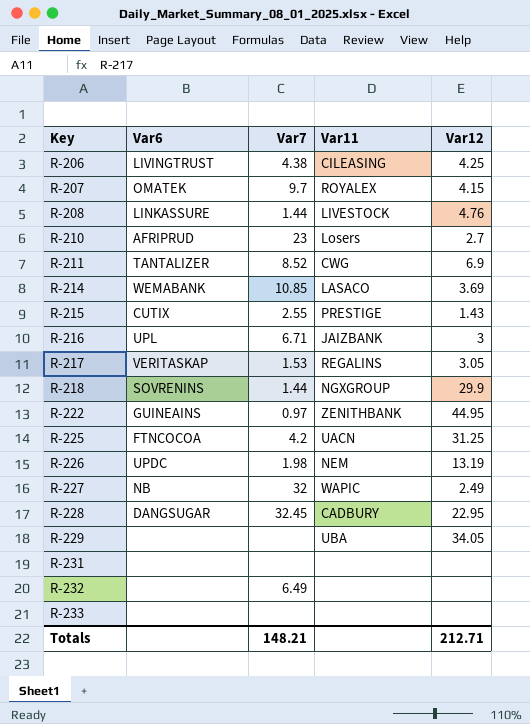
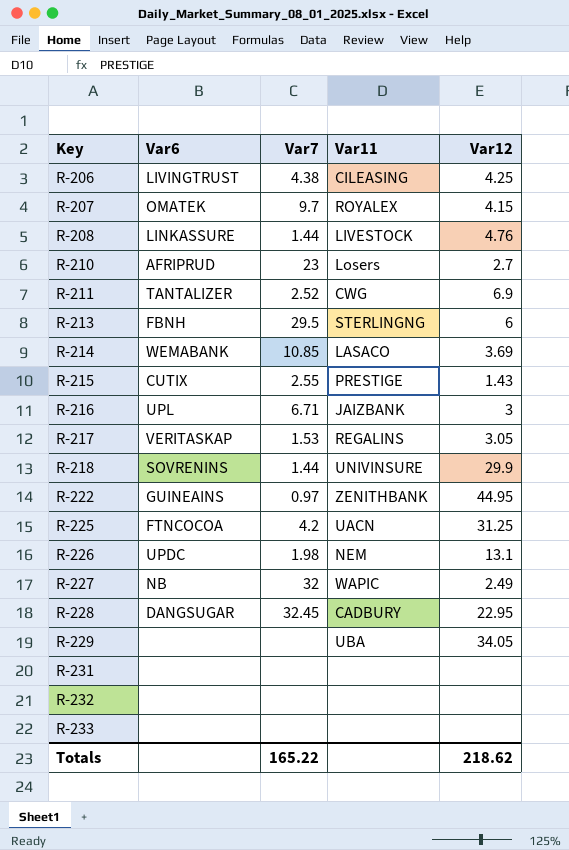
R-211 | Var7: 8.52 -> 2.52
row R-213: none -> FBNH | 29.5 | STERLINGNG | 6
R-218 | Var11: NGXGROUP -> UNIVINSURE
R-226 | Var12: 13.19 -> 13.1
R-232 | Var7: 6.49 -> none
Totals | Var7: 148.21 -> 165.22
Totals | Var12: 212.71 -> 218.62

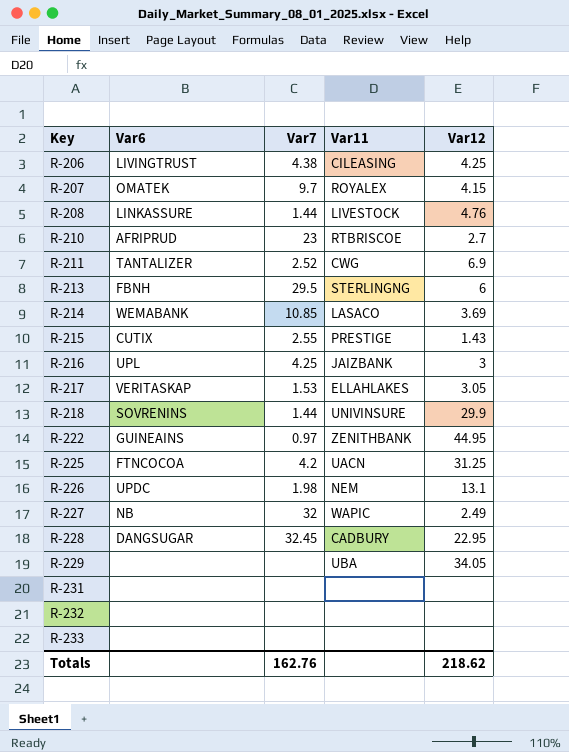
R-210 | Var11: Losers -> RTBRISCOE
R-216 | Var7: 6.71 -> 4.25
R-217 | Var11: REGALINS -> ELLAHLAKES
Totals | Var7: 165.22 -> 162.76

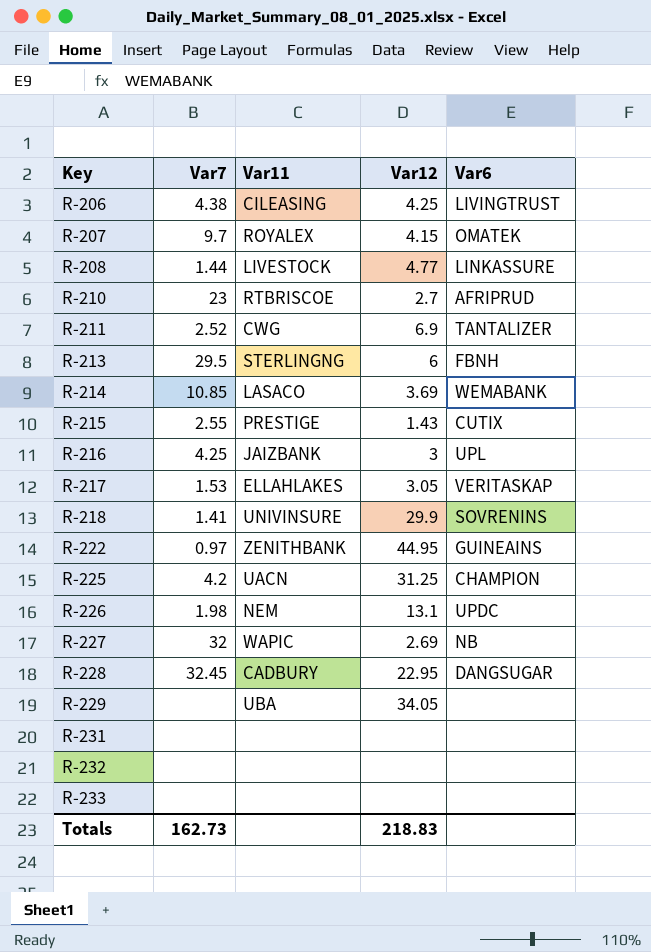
column Var6 | position: 2 -> 5
R-208 | Var12: 4.76 -> 4.77
R-218 | Var7: 1.44 -> 1.41
R-225 | Var6: FTNCOCOA -> CHAMPION
R-227 | Var12: 2.49 -> 2.69
Totals | Var7: 162.76 -> 162.73
Totals | Var12: 218.62 -> 218.83

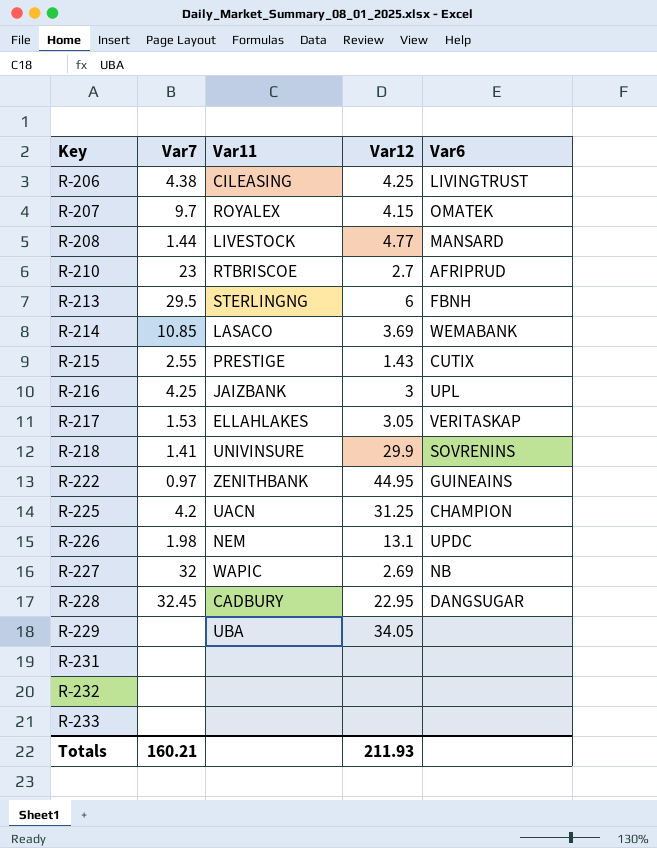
row R-211: 2.52 | CWG | 6.9 | TANTALIZER -> none
R-208 | Var6: LINKASSURE -> MANSARD
Totals | Var7: 162.73 -> 160.21
Totals | Var12: 218.83 -> 211.93

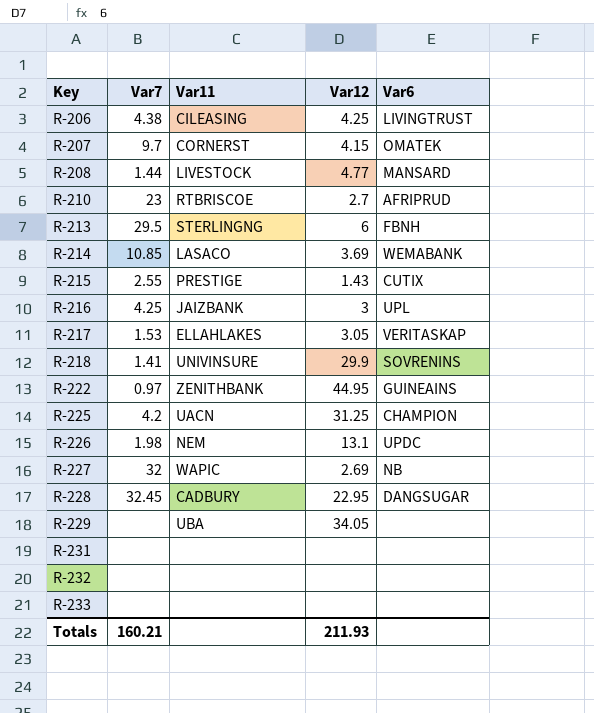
R-207 | Var11: ROYALEX -> CORNERST

